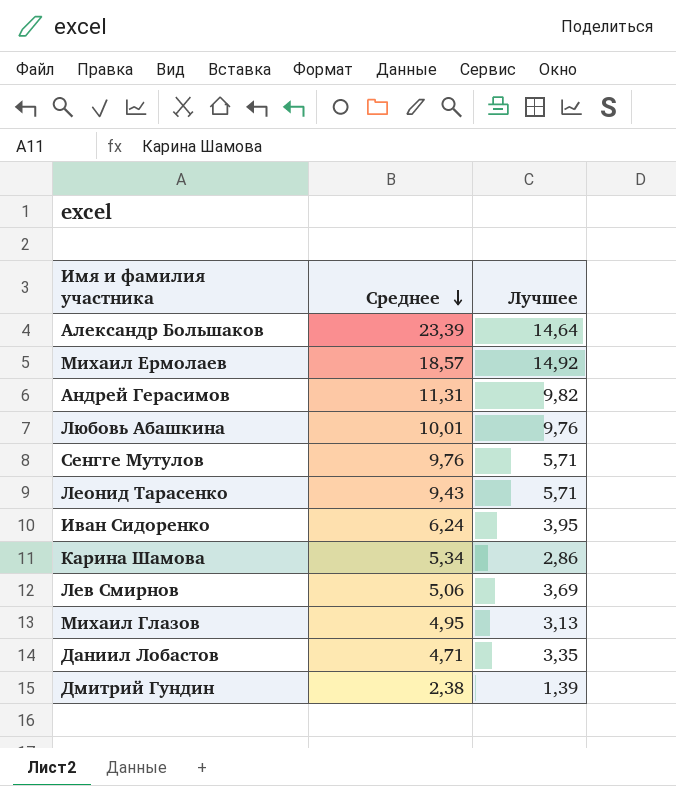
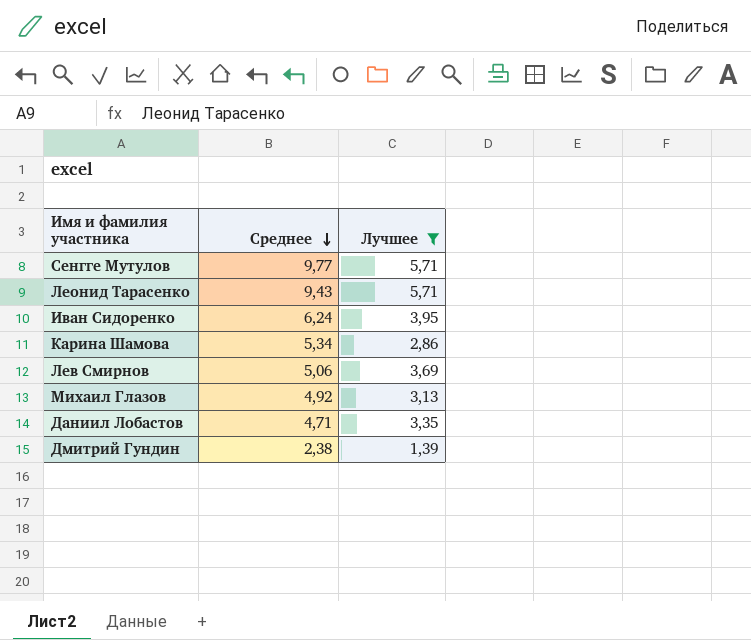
filter: none -> Лучшее <= 5,71
Сенгге Мутулов | Среднее: 9,76 -> 9,77
Михаил Глазов | Среднее: 4,95 -> 4,92

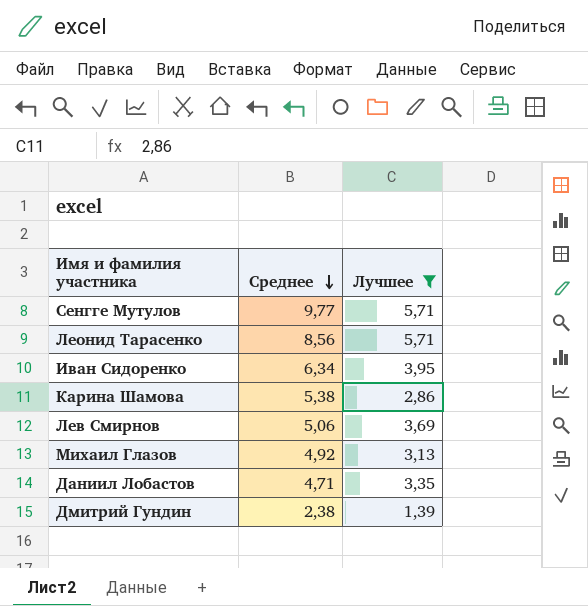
Леонид Тарасенко | Среднее: 9,43 -> 8,56
Иван Сидоренко | Среднее: 6,24 -> 6,34
Карина Шамова | Среднее: 5,34 -> 5,38

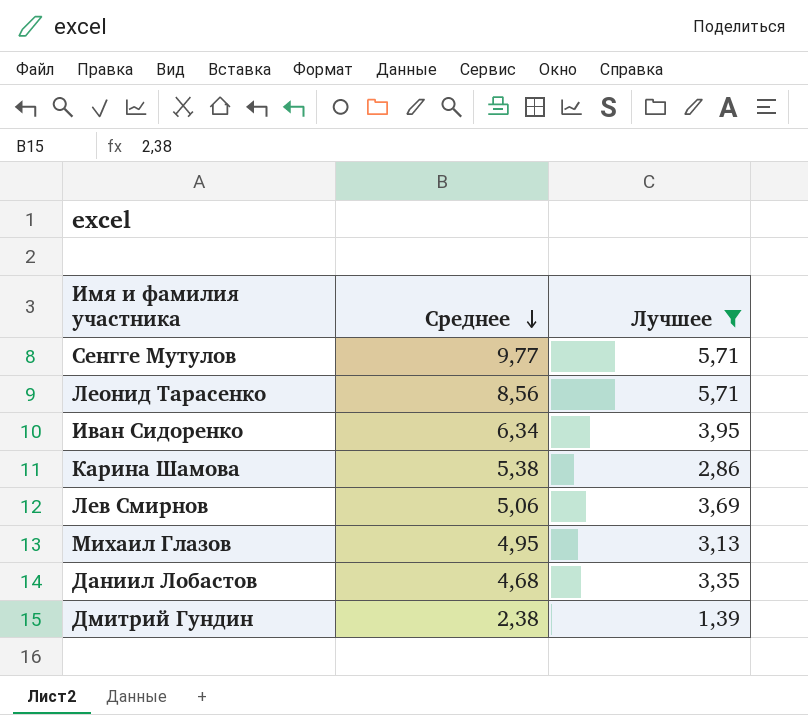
Михаил Глазов | Среднее: 4,92 -> 4,95
Даниил Лобастов | Среднее: 4,71 -> 4,68

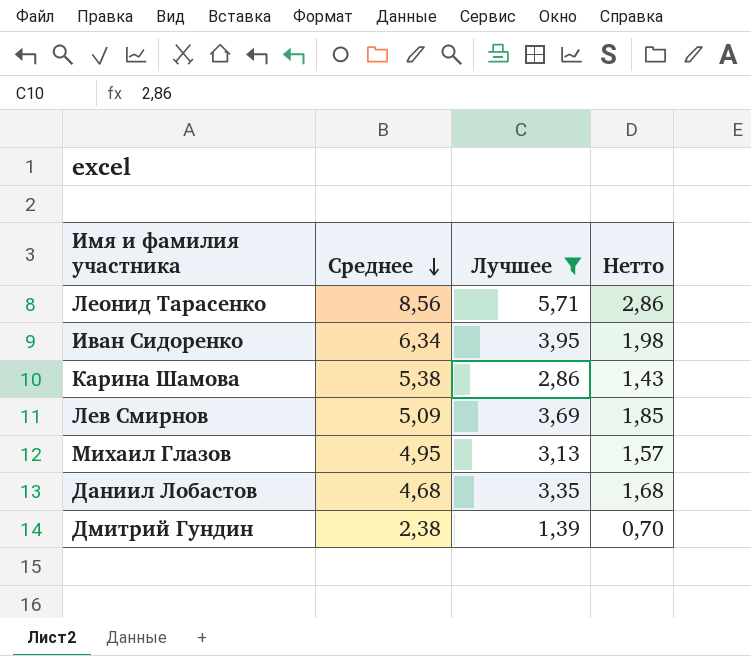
column Нетто | formula: none -> [Лучшее] * 0,5
row Сенгге Мутулов: 9,77 | 5,71 -> none
Лев Смирнов | Среднее: 5,06 -> 5,09

